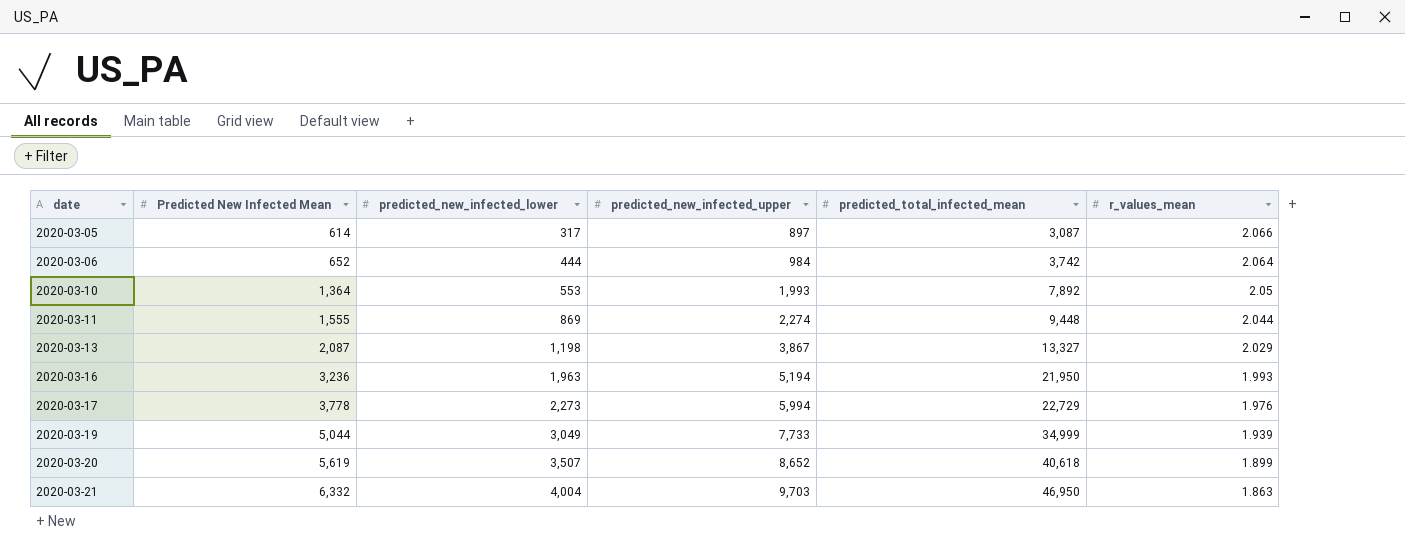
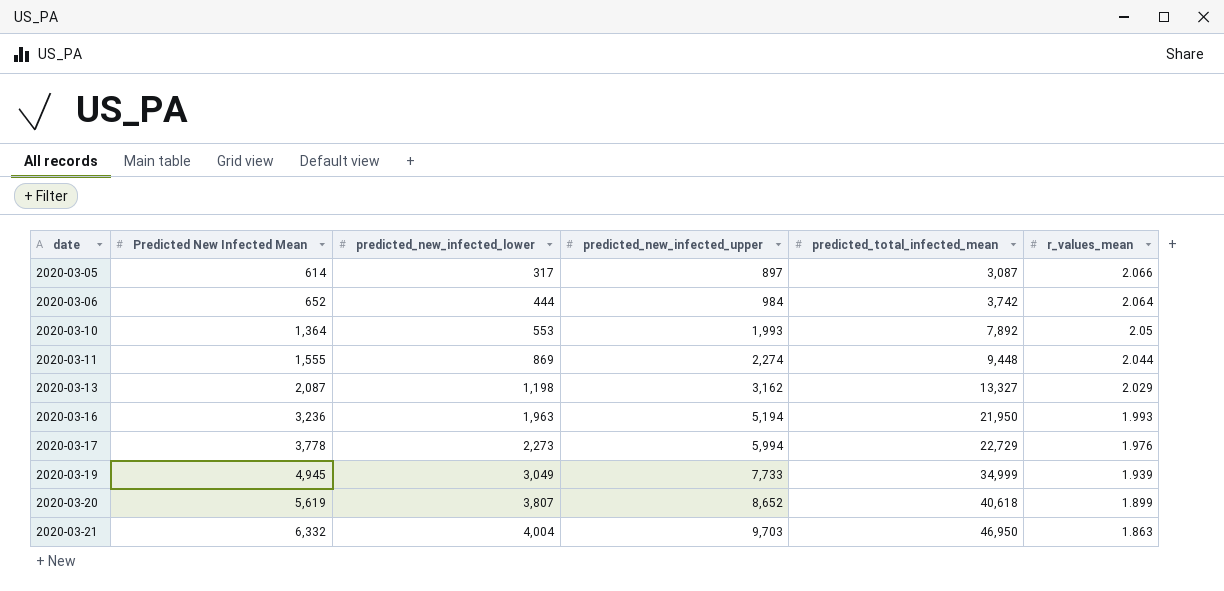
2020-03-13 | predicted_new_infected_upper: 3,867 -> 3,162
2020-03-19 | Predicted New Infected Mean: 5,044 -> 4,945
2020-03-20 | predicted_new_infected_lower: 3,507 -> 3,807

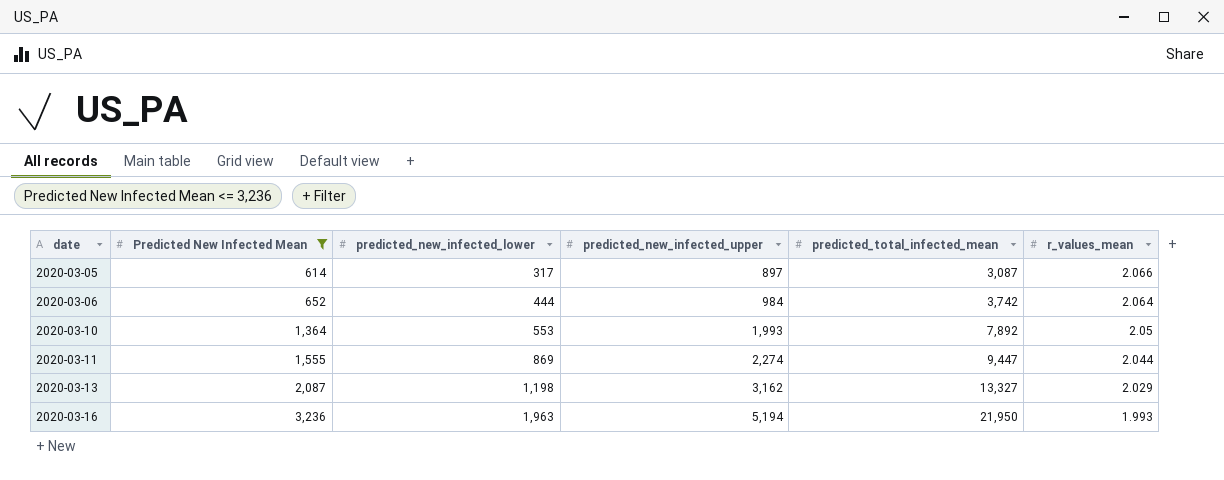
filter: none -> Predicted New Infected Mean <= 3,236
2020-03-11 | predicted_total_infected_mean: 9,448 -> 9,447

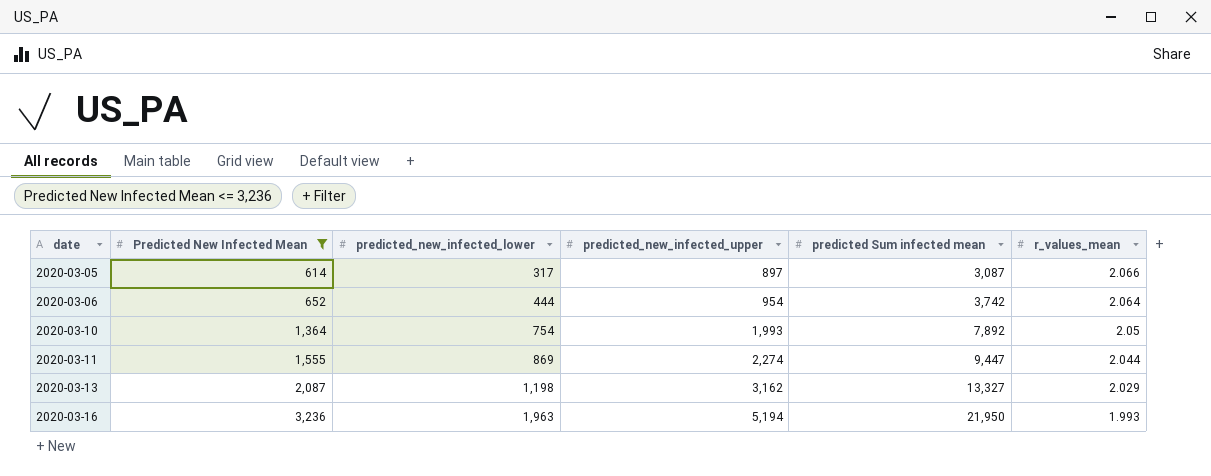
column name: predicted_total_infected_mean -> predicted Sum infected mean
2020-03-06 | predicted_new_infected_upper: 984 -> 954
2020-03-10 | predicted_new_infected_lower: 553 -> 754

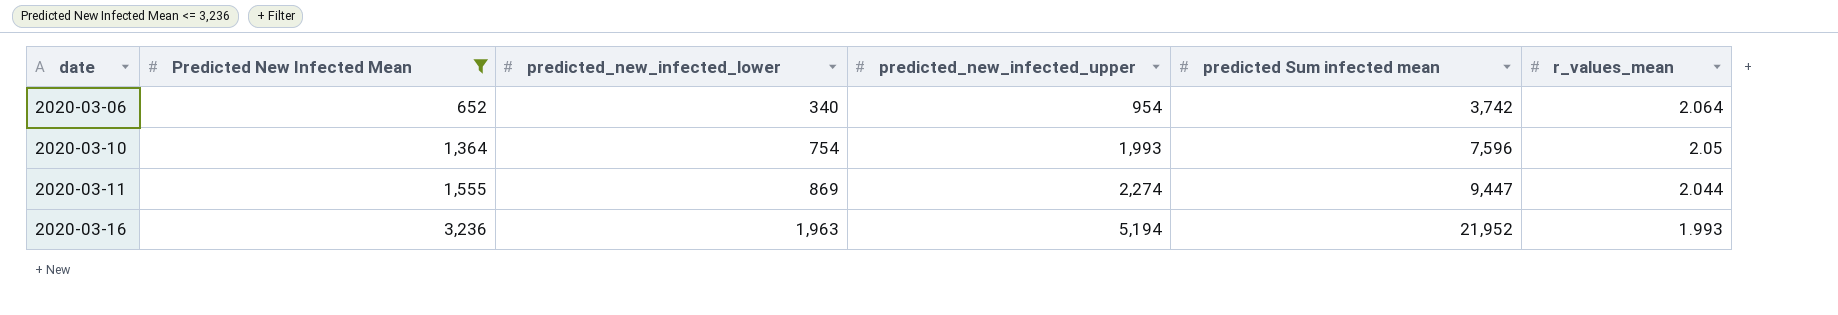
row 2020-03-05: 614 | 317 | 897 | 3,087 | 2.066 -> none
row 2020-03-13: 2,087 | 1,198 | 3,162 | 13,327 | 2.029 -> none
2020-03-06 | predicted_new_infected_lower: 444 -> 340
2020-03-10 | predicted Sum infected mean: 7,892 -> 7,596
2020-03-16 | predicted Sum infected mean: 21,950 -> 21,952

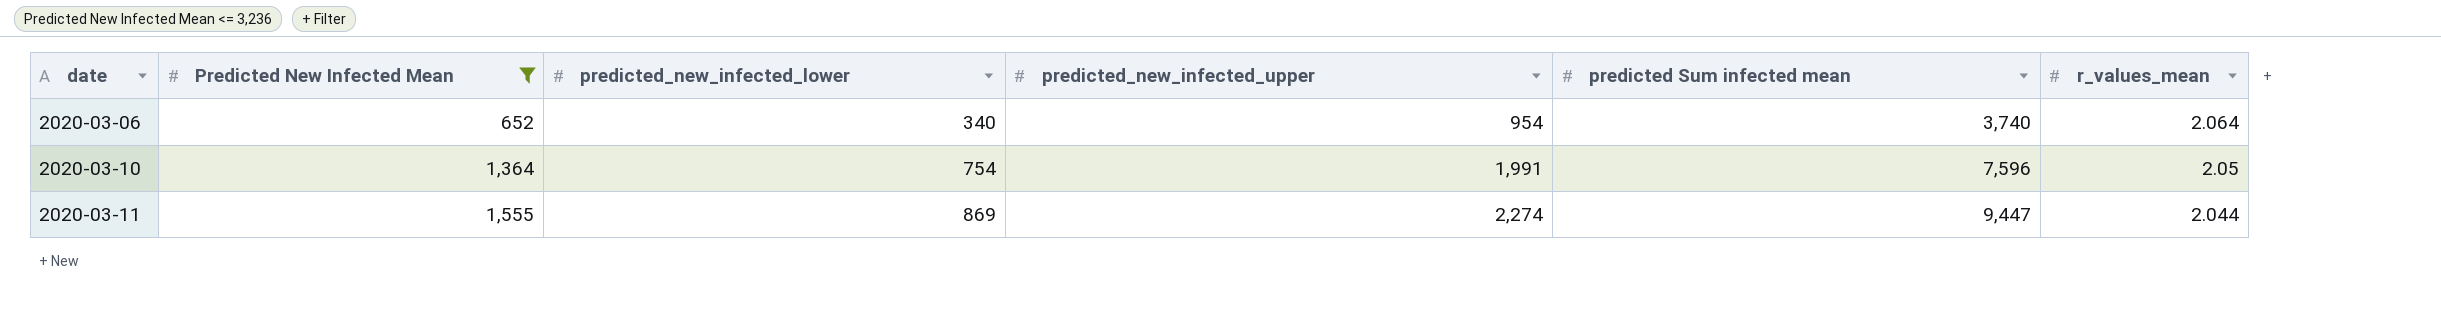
row 2020-03-16: 3,236 | 1,963 | 5,194 | 21,952 | 1.993 -> none
2020-03-06 | predicted Sum infected mean: 3,742 -> 3,740
2020-03-10 | predicted_new_infected_upper: 1,993 -> 1,991

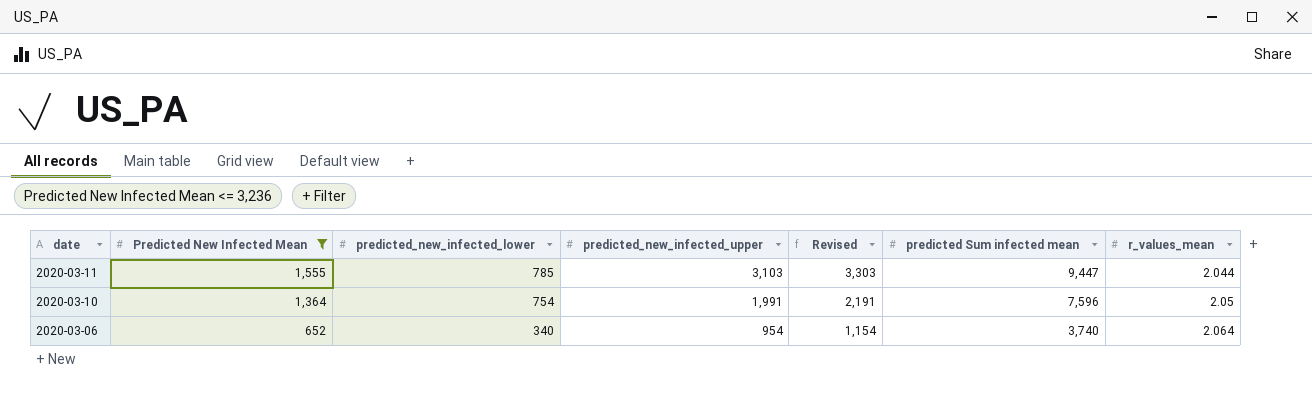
row order: date ascending -> date descending
column Revised | formula: none -> [predicted_new_infected_upper] + 200
2020-03-11 | predicted_new_infected_lower: 869 -> 785
2020-03-11 | predicted_new_infected_upper: 2,274 -> 3,103

